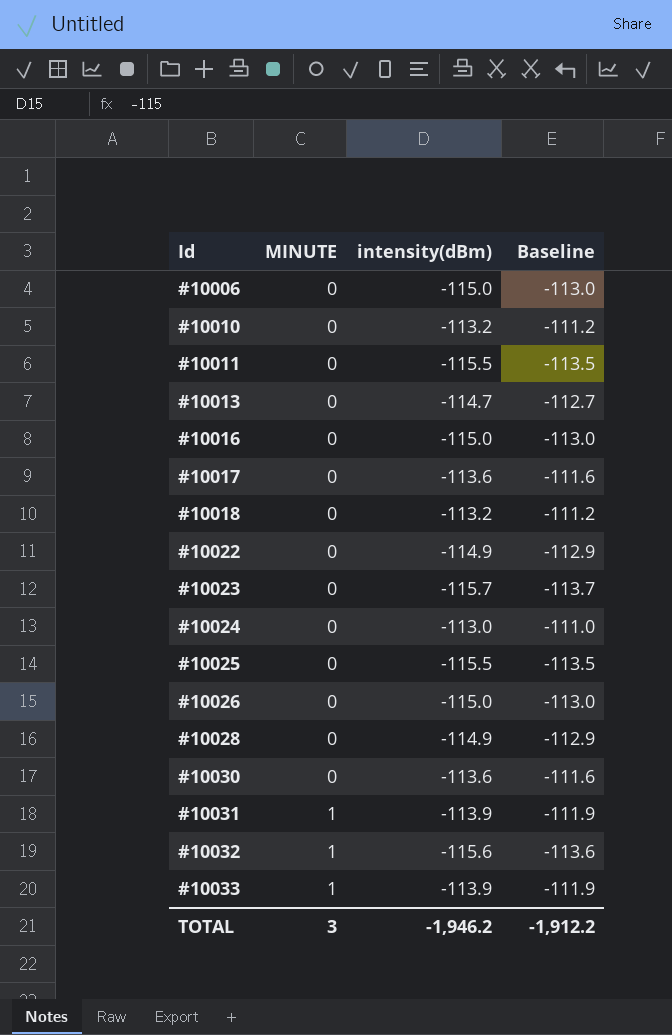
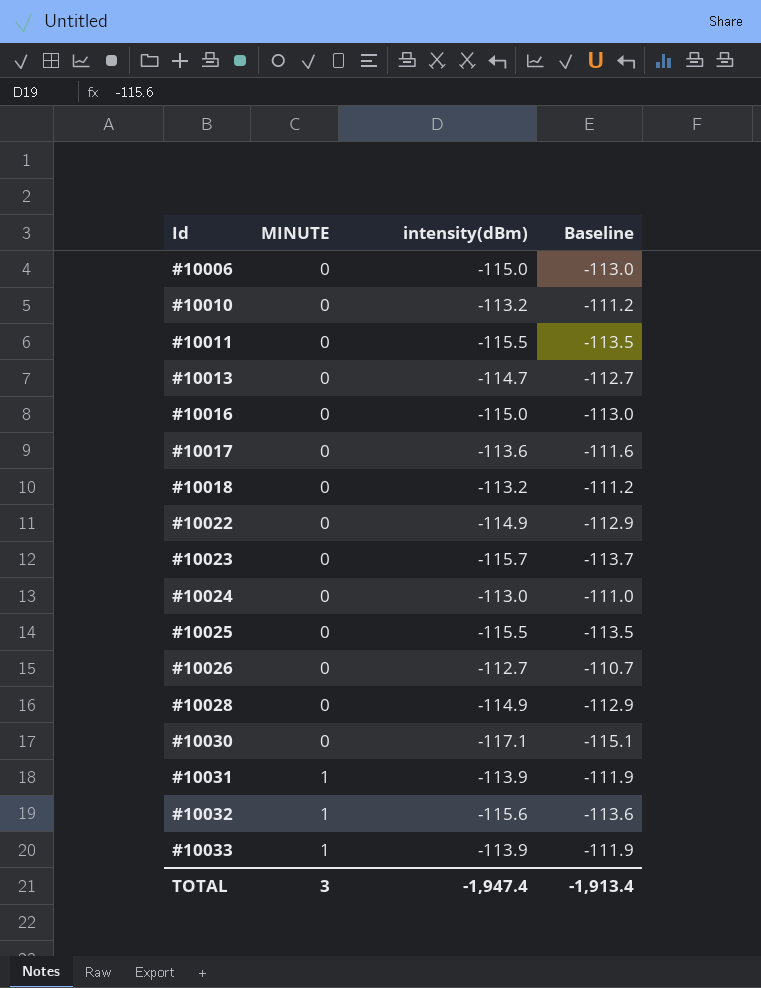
#10026 | intensity(dBm): -115.0 -> -112.7
#10026 | Baseline: -113.0 -> -110.7
#10030 | intensity(dBm): -113.6 -> -117.1
#10030 | Baseline: -111.6 -> -115.1
TOTAL | intensity(dBm): -1,946.2 -> -1,947.4
TOTAL | Baseline: -1,912.2 -> -1,913.4

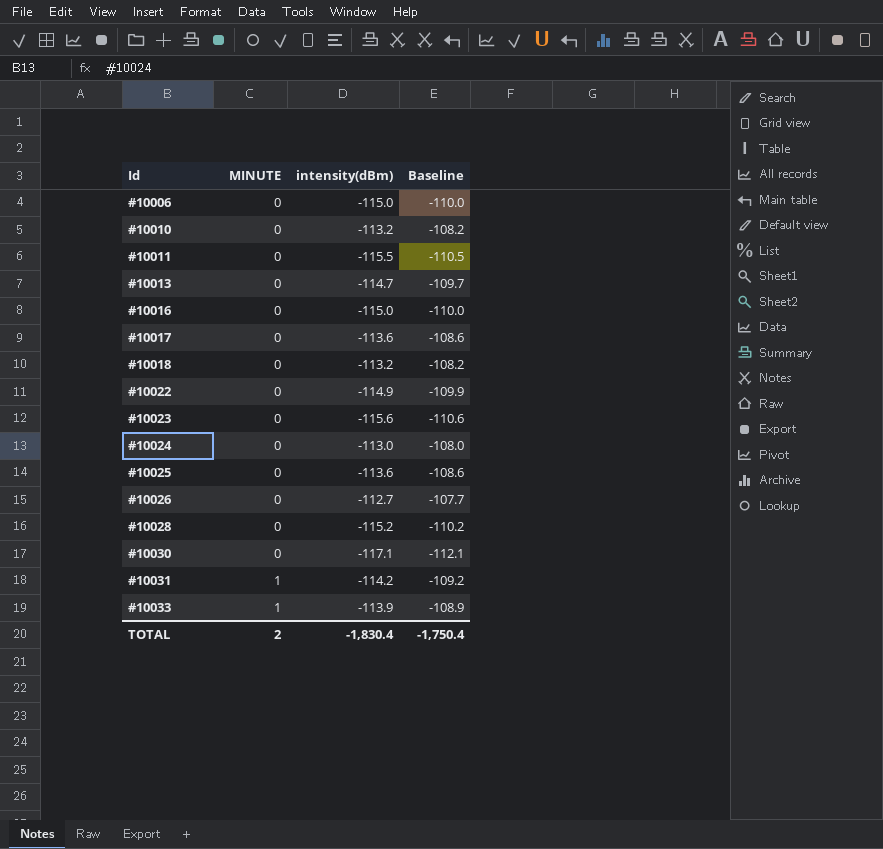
column Baseline | formula: [intensity(dBm)] + 2 -> [intensity(dBm)] + 5
row #10032: 1 | -115.6 | -113.6 -> none
#10023 | intensity(dBm): -115.7 -> -115.6
#10025 | intensity(dBm): -115.5 -> -113.6
#10028 | intensity(dBm): -114.9 -> -115.2
#10031 | intensity(dBm): -113.9 -> -114.2
TOTAL | MINUTE: 3 -> 2
TOTAL | intensity(dBm): -1,947.4 -> -1,830.4
TOTAL | Baseline: -1,913.4 -> -1,750.4

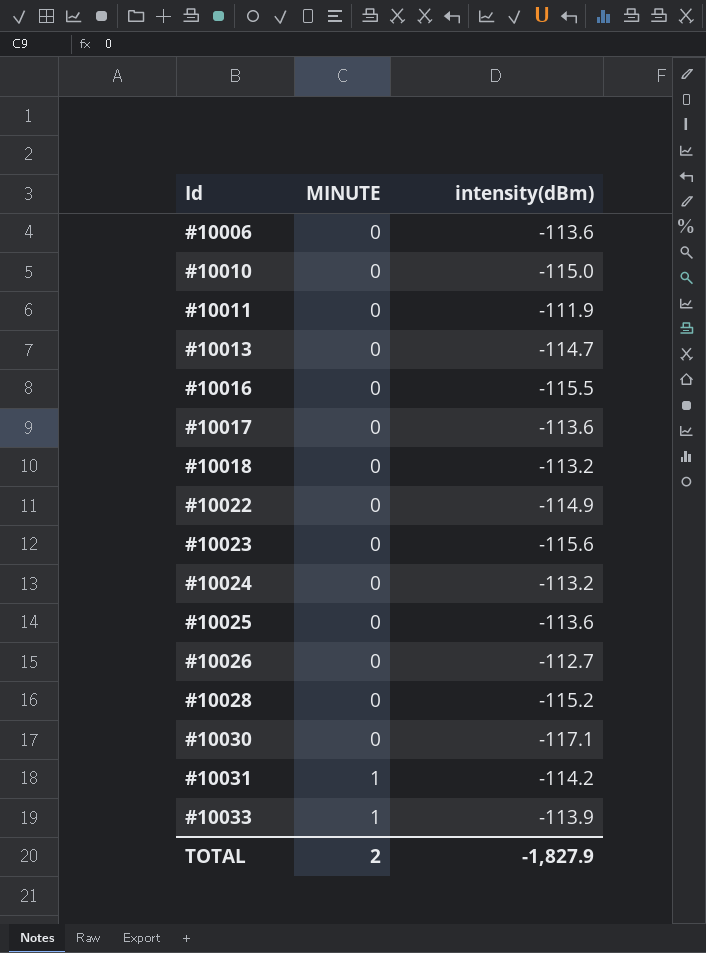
column Baseline | formula: [intensity(dBm)] + 5 -> none
#10006 | intensity(dBm): -115.0 -> -113.6
#10010 | intensity(dBm): -113.2 -> -115.0
#10011 | intensity(dBm): -115.5 -> -111.9
#10016 | intensity(dBm): -115.0 -> -115.5
#10024 | intensity(dBm): -113.0 -> -113.2
TOTAL | intensity(dBm): -1,830.4 -> -1,827.9

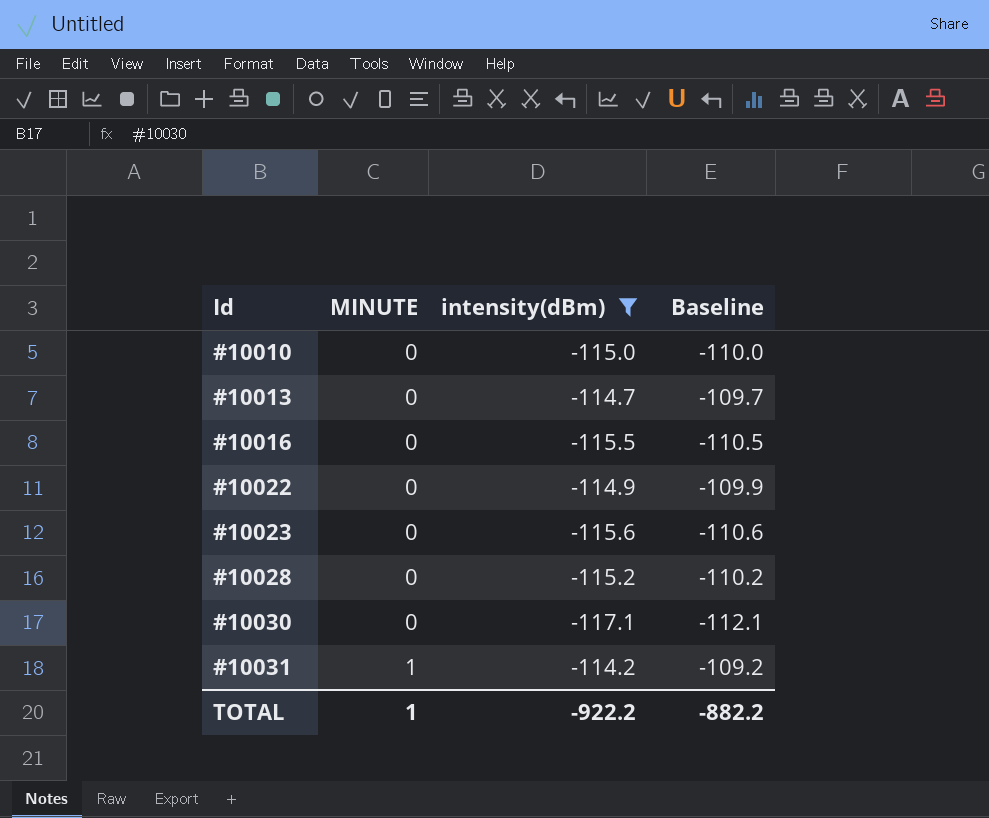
filter: none -> intensity(dBm) <= -114.2
column Baseline | formula: none -> [intensity(dBm)] + 5
TOTAL | MINUTE: 2 -> 1
TOTAL | intensity(dBm): -1,827.9 -> -922.2

